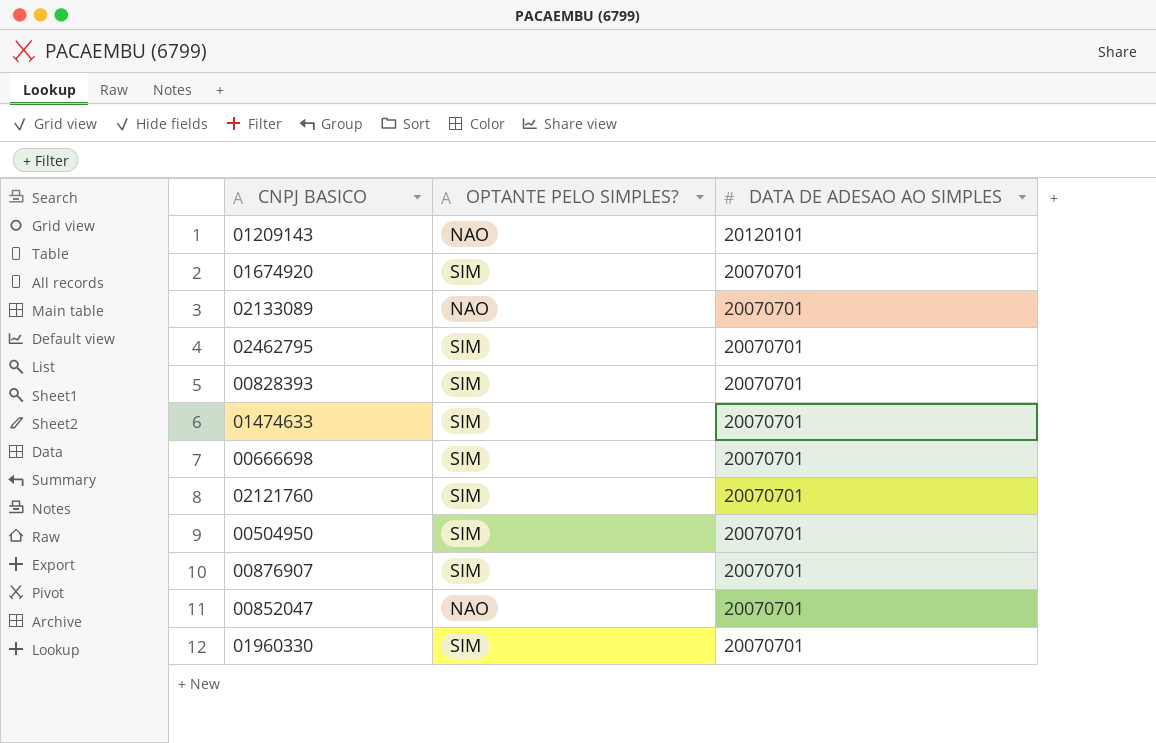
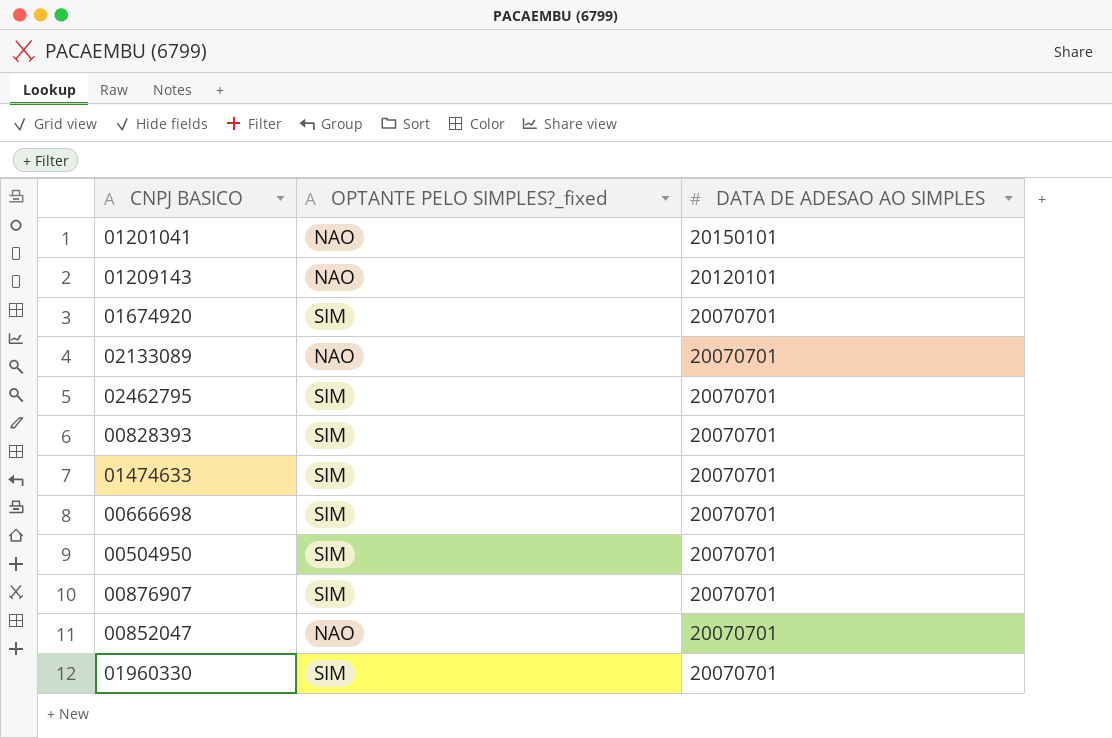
column name: OPTANTE PELO SIMPLES? -> OPTANTE PELO SIMPLES?_fixed
row 02121760: SIM | 20070701 -> none
row 01201041: none -> NAO | 20150101

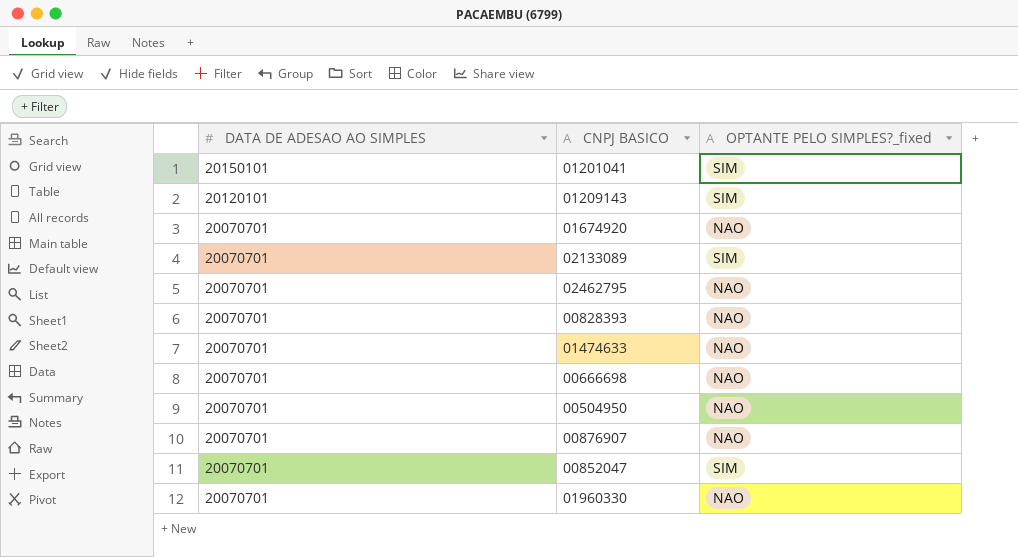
column DATA DE ADESAO AO SIMPLES | position: 3 -> 1
01201041 | OPTANTE PELO SIMPLES?_fixed: NAO -> SIM
01209143 | OPTANTE PELO SIMPLES?_fixed: NAO -> SIM
01674920 | OPTANTE PELO SIMPLES?_fixed: SIM -> NAO
02133089 | OPTANTE PELO SIMPLES?_fixed: NAO -> SIM
02462795 | OPTANTE PELO SIMPLES?_fixed: SIM -> NAO
00828393 | OPTANTE PELO SIMPLES?_fixed: SIM -> NAO
01474633 | OPTANTE PELO SIMPLES?_fixed: SIM -> NAO
00666698 | OPTANTE PELO SIMPLES?_fixed: SIM -> NAO
00504950 | OPTANTE PELO SIMPLES?_fixed: SIM -> NAO
00876907 | OPTANTE PELO SIMPLES?_fixed: SIM -> NAO
00852047 | OPTANTE PELO SIMPLES?_fixed: NAO -> SIM
01960330 | OPTANTE PELO SIMPLES?_fixed: SIM -> NAO

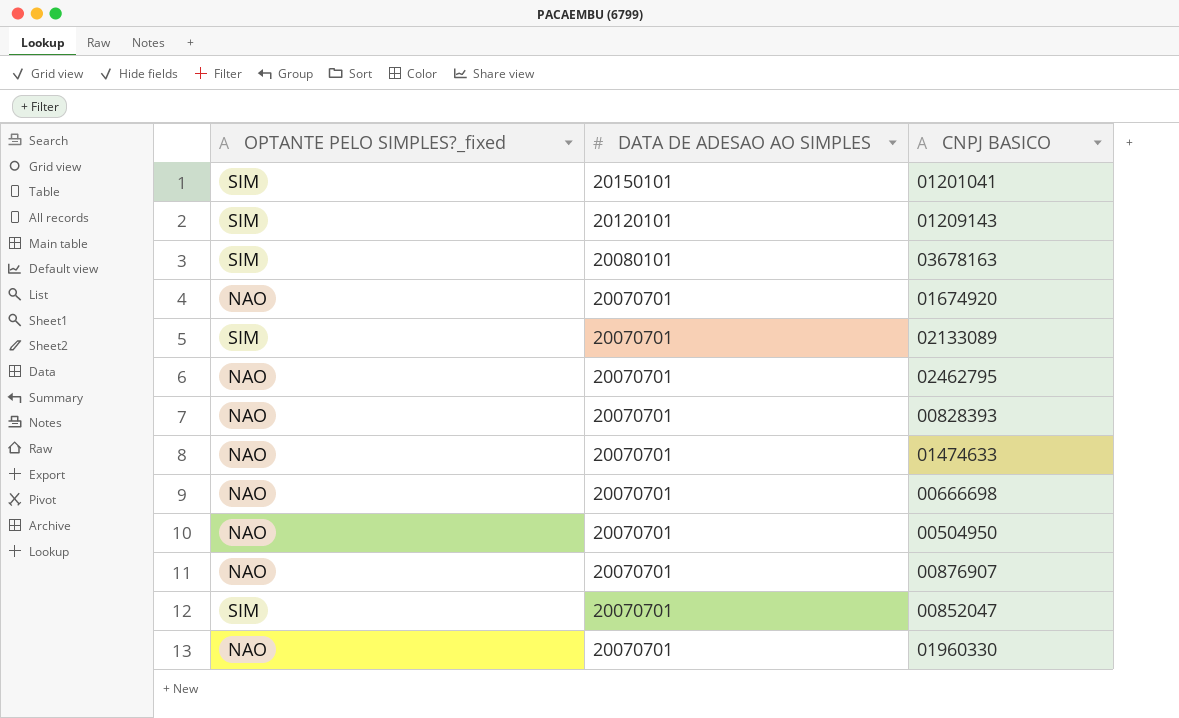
column OPTANTE PELO SIMPLES?_fixed | position: 3 -> 1
row 03678163: none -> SIM | 20080101

